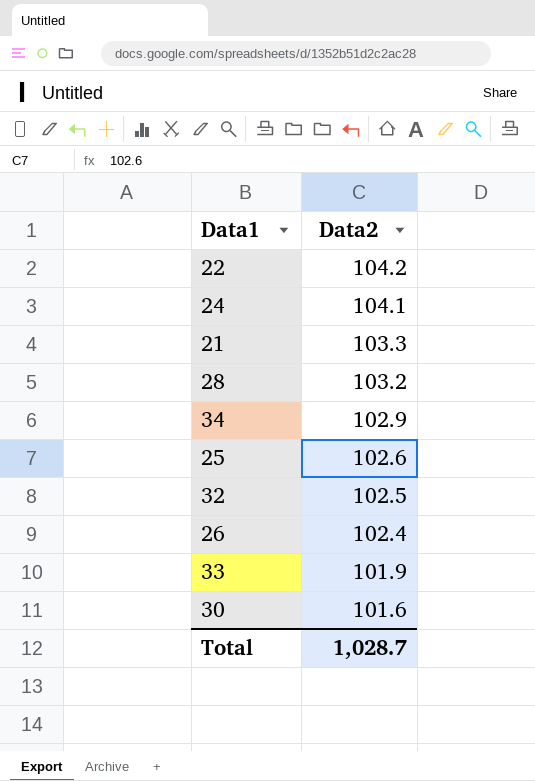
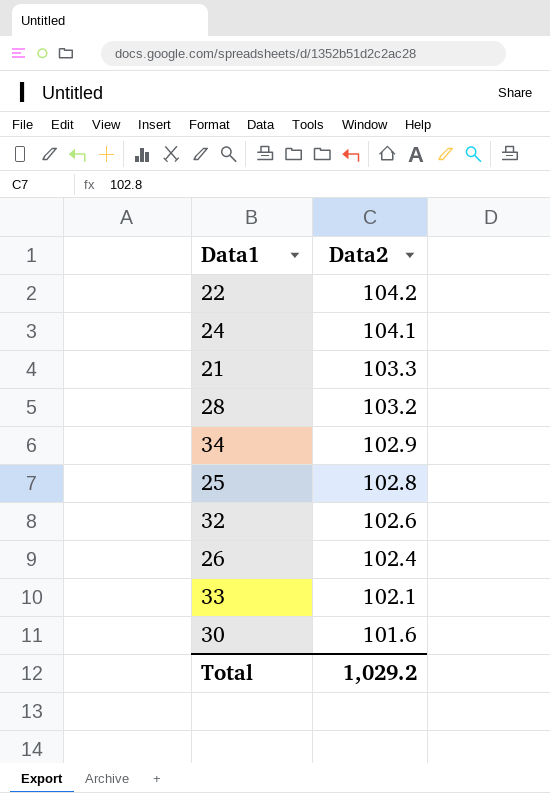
25 | Data2: 102.6 -> 102.8
32 | Data2: 102.5 -> 102.6
33 | Data2: 101.9 -> 102.1
Total | Data2: 1,028.7 -> 1,029.2

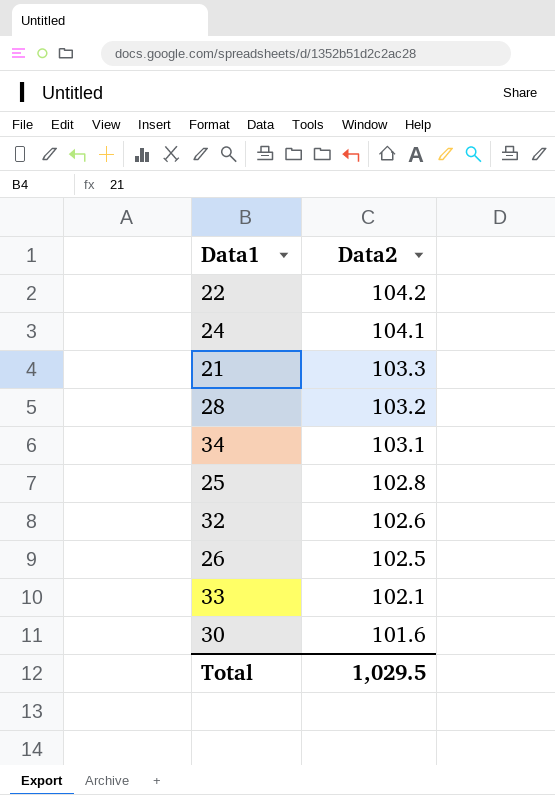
34 | Data2: 102.9 -> 103.1
26 | Data2: 102.4 -> 102.5
Total | Data2: 1,029.2 -> 1,029.5

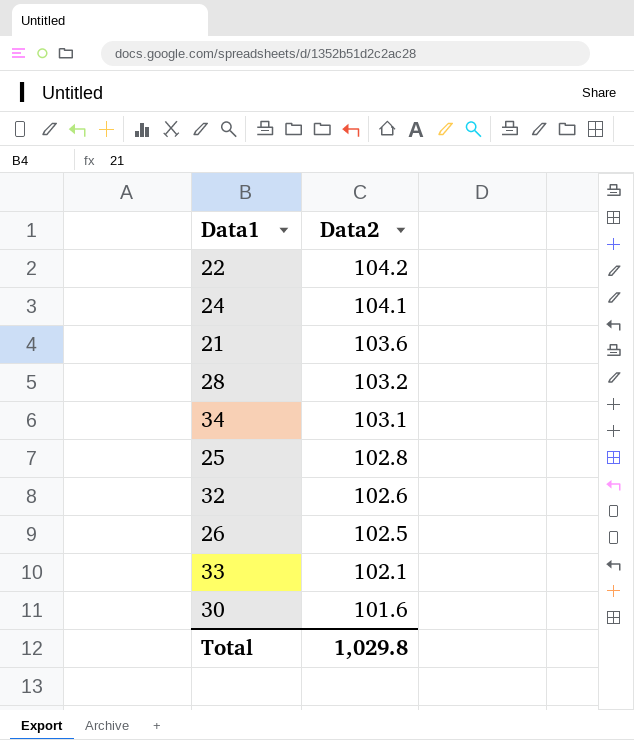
21 | Data2: 103.3 -> 103.6
Total | Data2: 1,029.5 -> 1,029.8

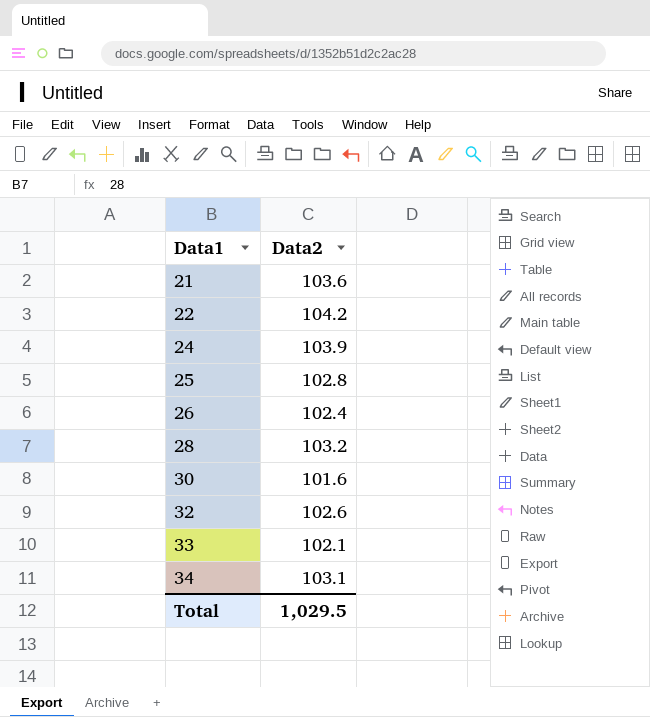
row order: Data2 descending -> Data1 ascending
24 | Data2: 104.1 -> 103.9
26 | Data2: 102.5 -> 102.4
Total | Data2: 1,029.8 -> 1,029.5

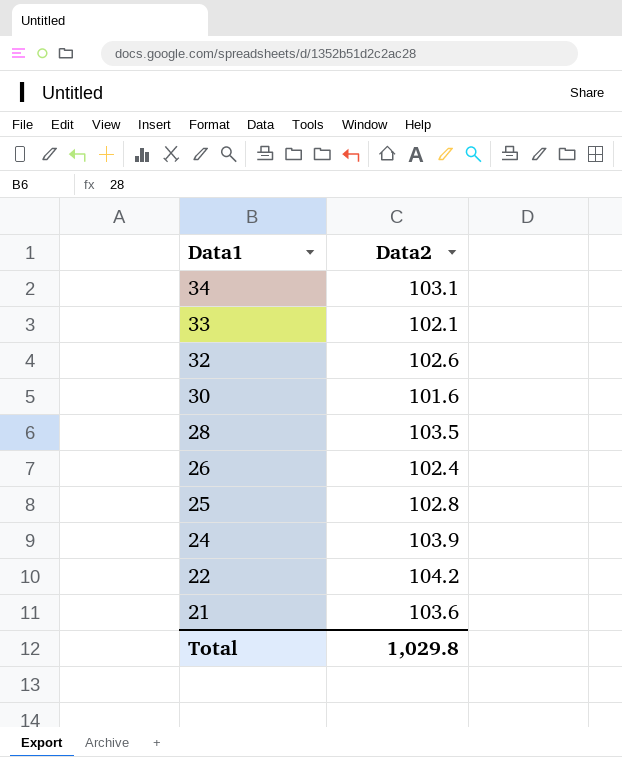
row order: Data1 ascending -> Data1 descending
28 | Data2: 103.2 -> 103.5
Total | Data2: 1,029.5 -> 1,029.8

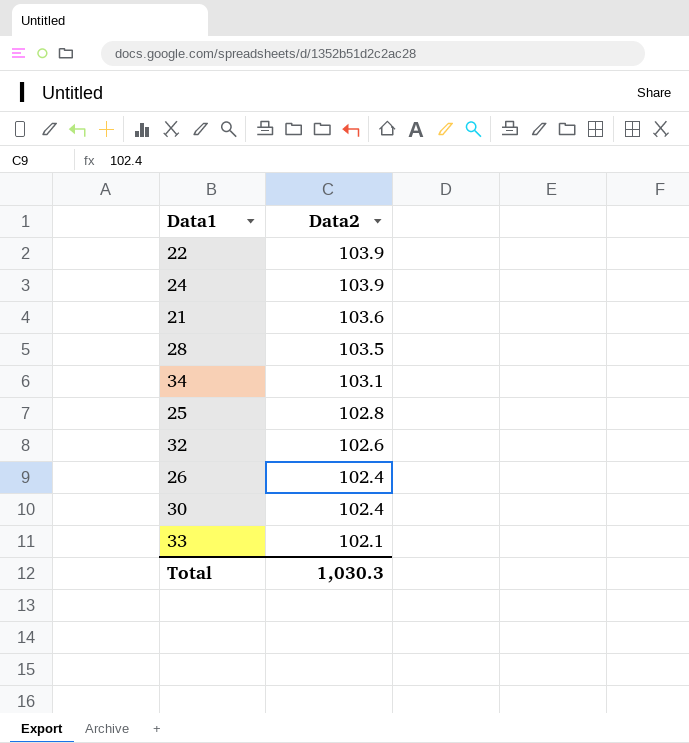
row order: Data1 descending -> Data2 descending
22 | Data2: 104.2 -> 103.9
30 | Data2: 101.6 -> 102.4
Total | Data2: 1,029.8 -> 1,030.3

